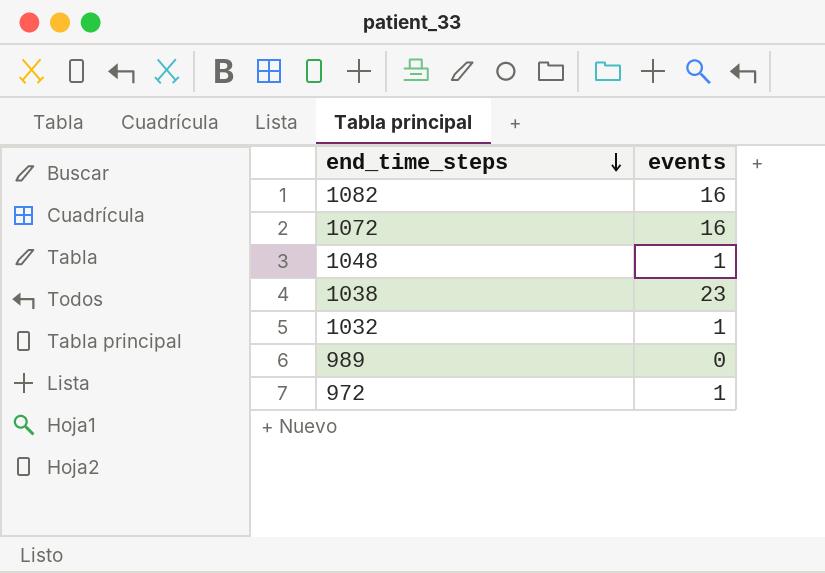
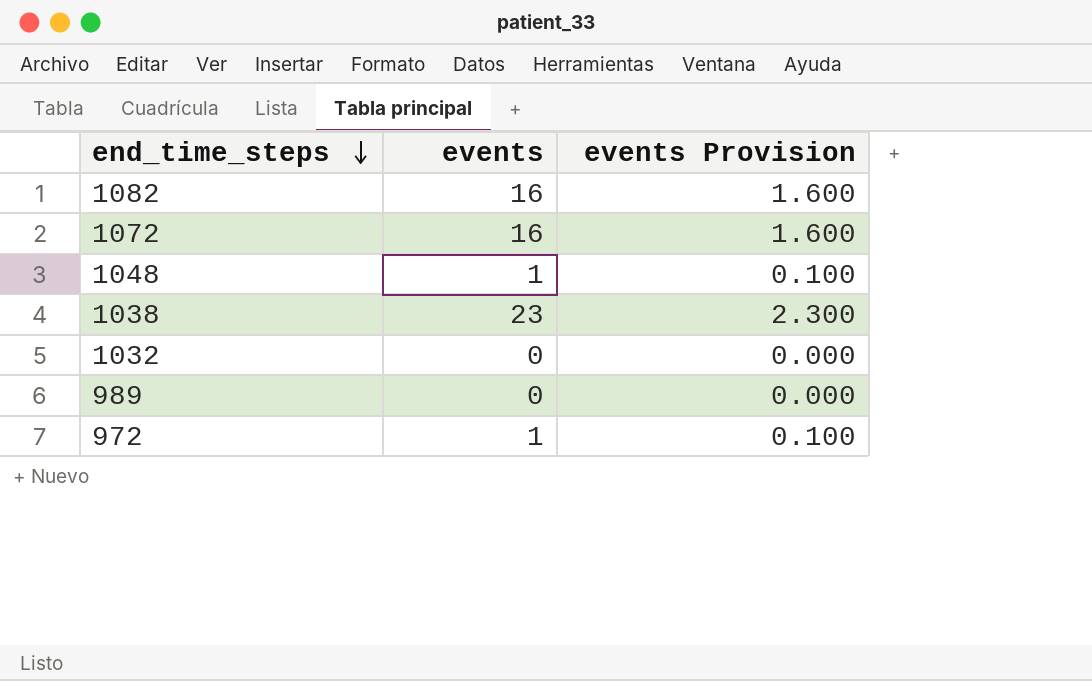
column events Provision | formula: none -> [events] * 0.1
1032 | events: 1 -> 0

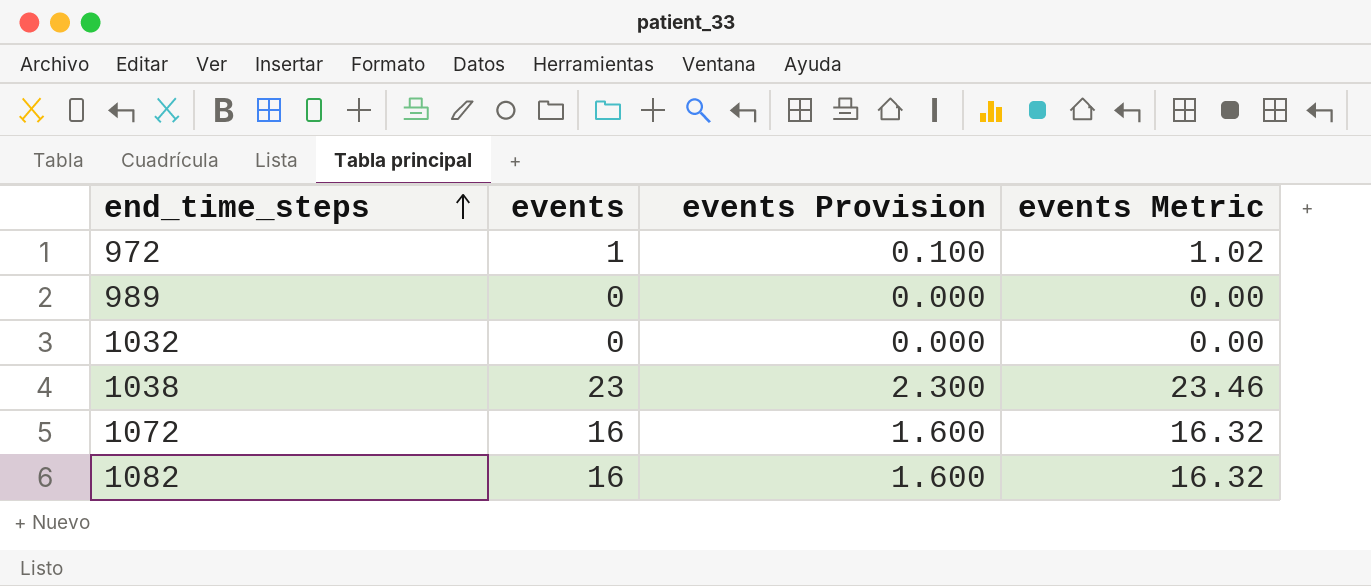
row order: end_time_steps descending -> end_time_steps ascending
column events Metric | formula: none -> [events] * 1.02
row 1048: 1 | 0.100 -> none

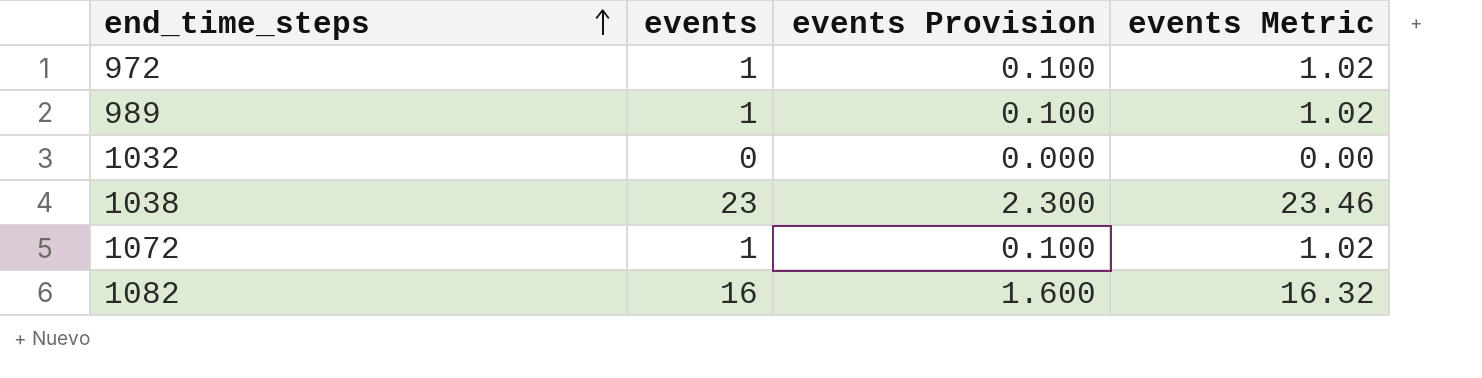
989 | events: 0 -> 1
989 | events Provision: 0.000 -> 0.100
989 | events Metric: 0.00 -> 1.02
1072 | events: 16 -> 1
1072 | events Provision: 1.600 -> 0.100
1072 | events Metric: 16.32 -> 1.02

